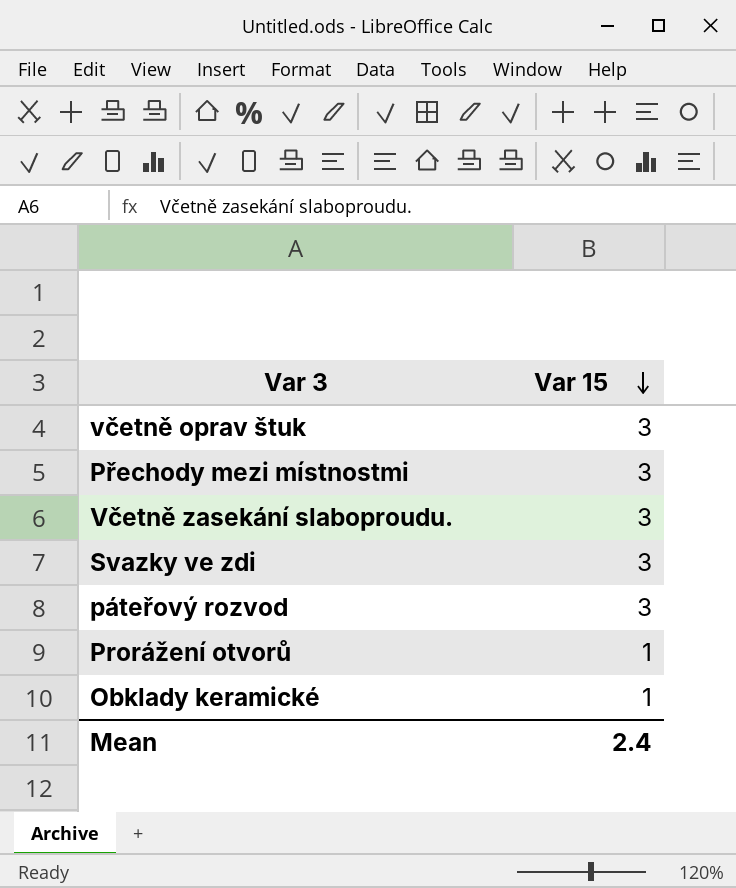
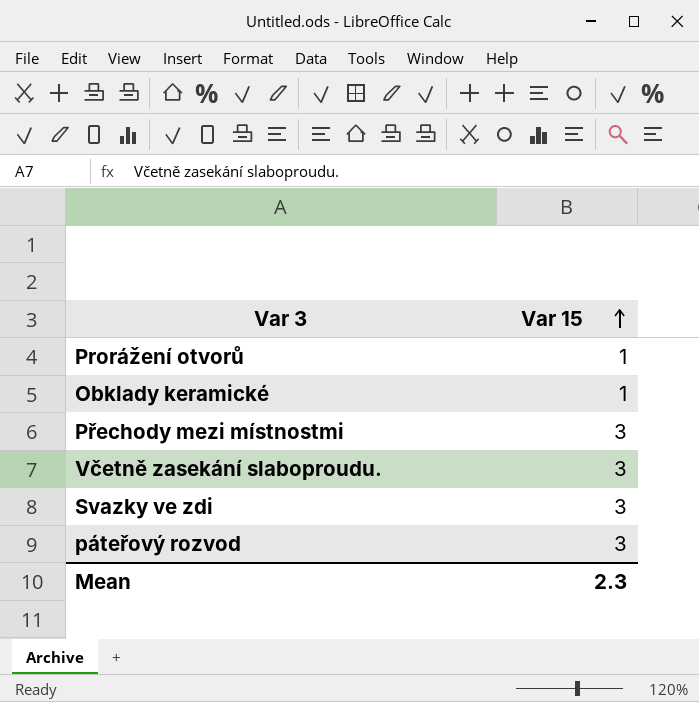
row order: Var 15 descending -> Var 15 ascending
row včetně oprav štuk: 3 -> none
Mean | Var 15: 2.4 -> 2.3

